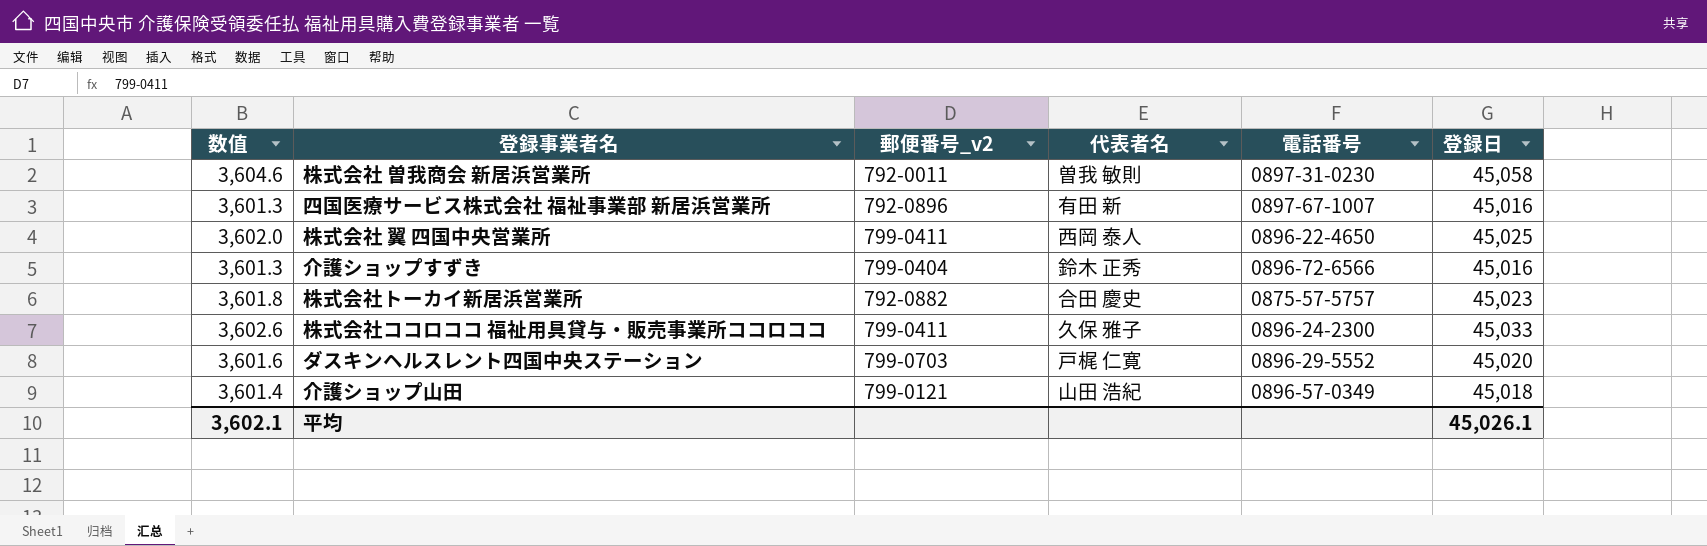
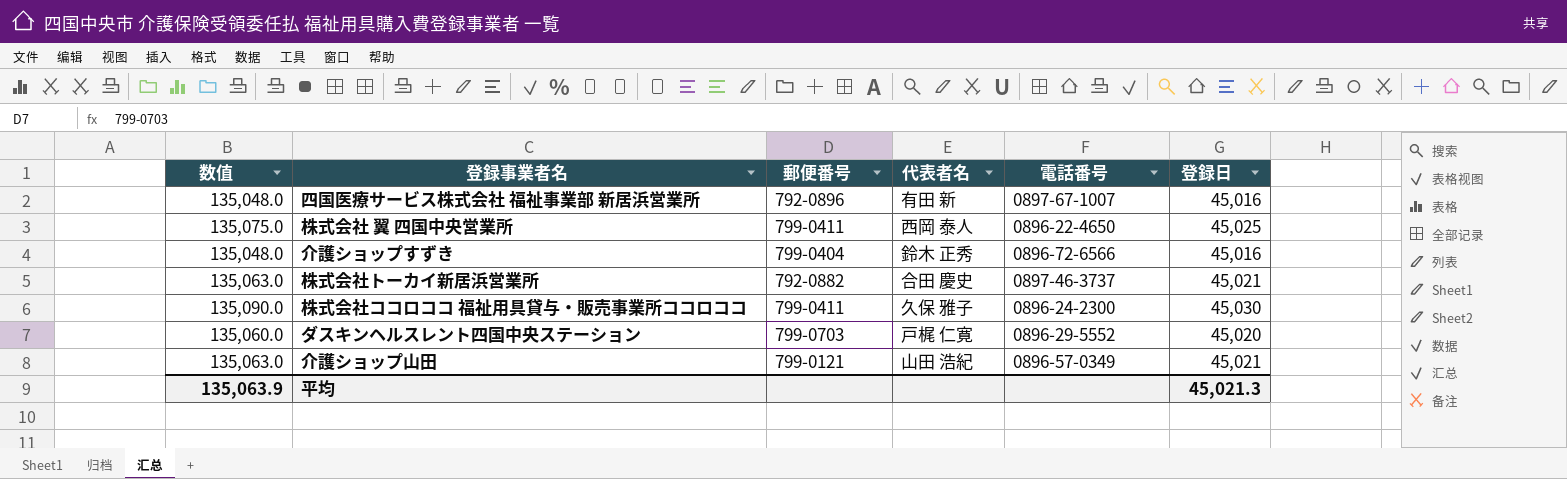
column 数值 | formula: [登録日] * 0.08 -> [登録日] * 3
column name: 郵便番号_v2 -> 郵便番号
row 株式会社 曽我商会 新居浜営業所: 3,604.6 | 792-0011 | 曽我 敏則 | 0897-31-0230 | 45,058 -> none
株式会社トーカイ新居浜営業所 | 電話番号: 0875-57-5757 -> 0897-46-3737
株式会社トーカイ新居浜営業所 | 登録日: 45,023 -> 45,021
株式会社ココロココ 福祉用具貸与・販売事業所ココロココ | 登録日: 45,033 -> 45,030
介護ショップ山田 | 登録日: 45,018 -> 45,021
平均 | 数值: 3,602.1 -> 135,063.9
平均 | 登録日: 45,026.1 -> 45,021.3

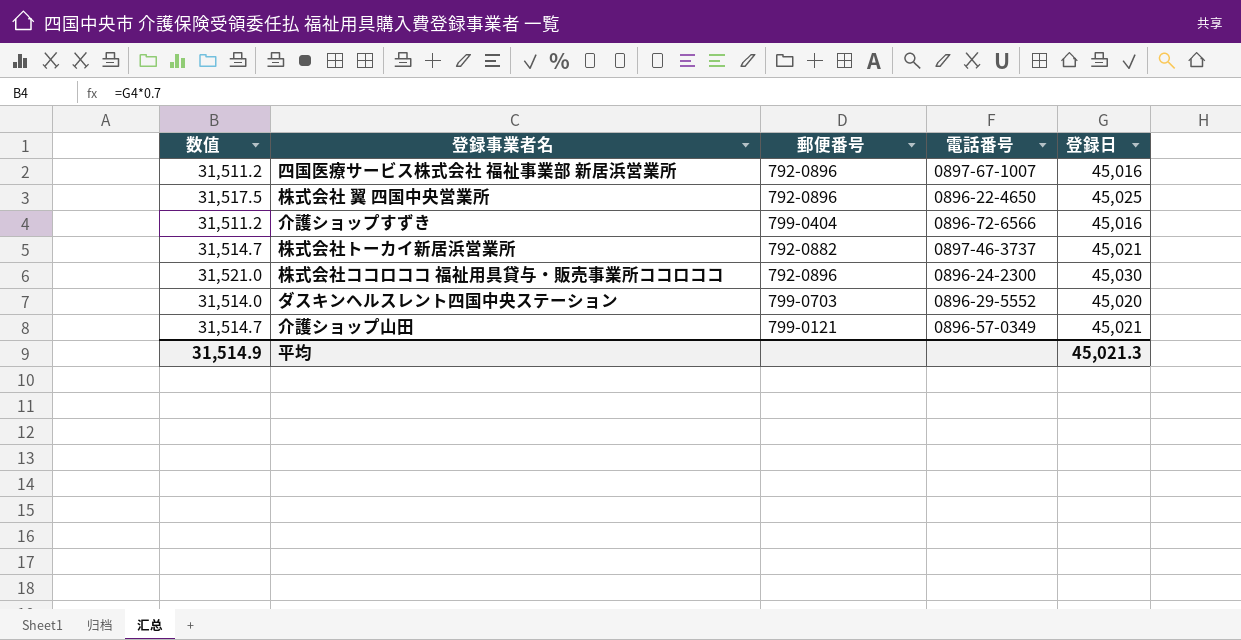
column 代表者名 | position: 4 -> none
column 数值 | formula: [登録日] * 3 -> [登録日] * 0.7
株式会社 翼 四国中央営業所 | 郵便番号: 799-0411 -> 792-0896
株式会社ココロココ 福祉用具貸与・販売事業所ココロココ | 郵便番号: 799-0411 -> 792-0896
平均 | 数值: 135,063.9 -> 31,514.9

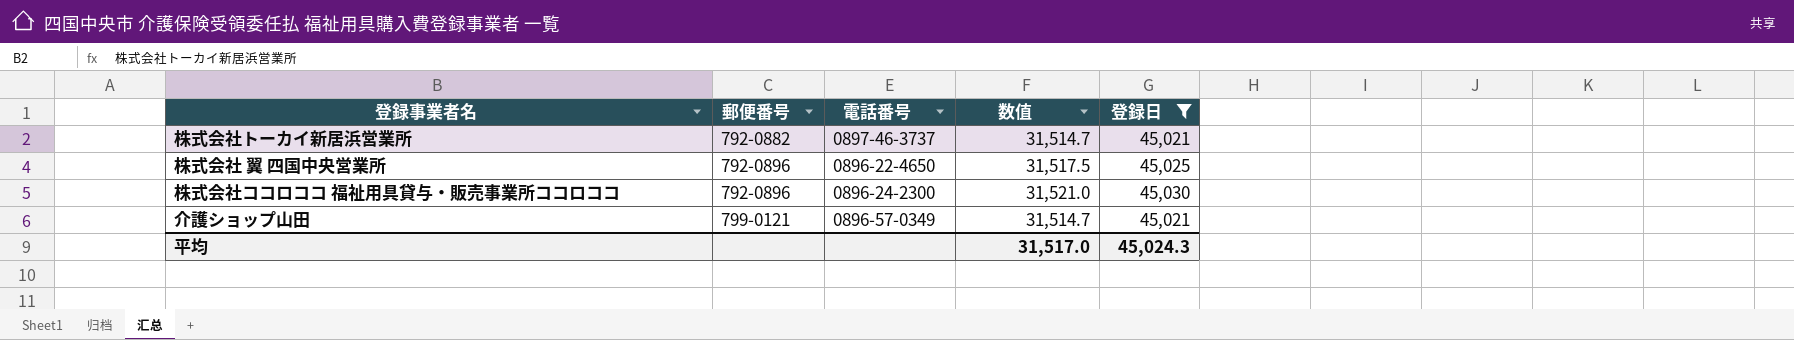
filter: none -> 登録日 >= 45,021
row order: none -> 郵便番号 ascending
column 数值 | position: 1 -> 4
平均 | 数值: 31,514.9 -> 31,517.0
平均 | 登録日: 45,021.3 -> 45,024.3

